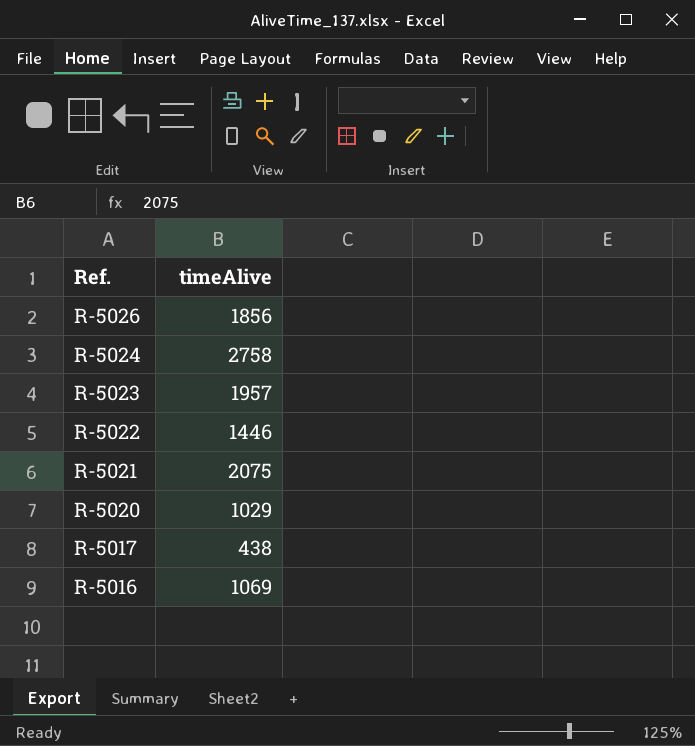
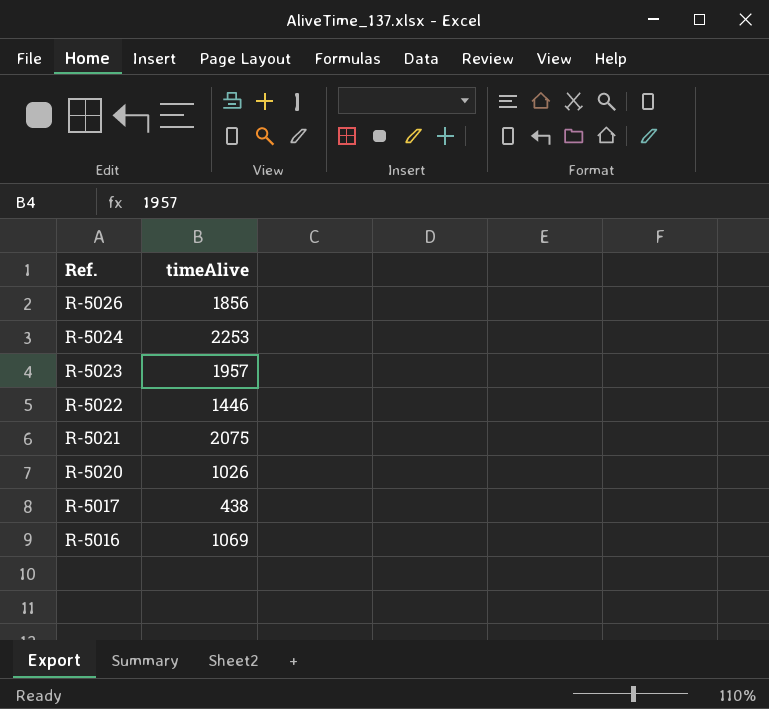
R-5024 | timeAlive: 2758 -> 2253
R-5020 | timeAlive: 1029 -> 1026

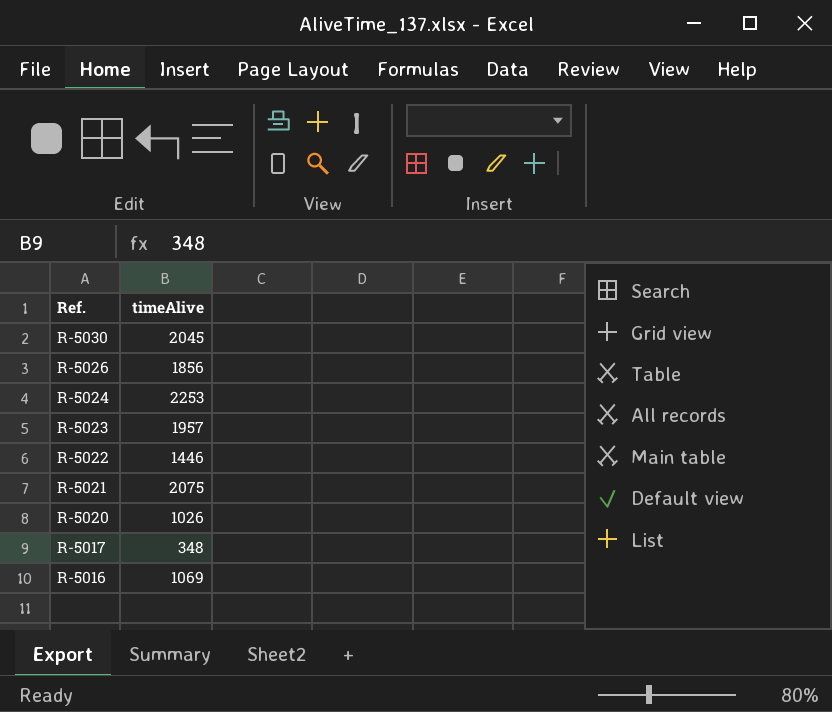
row R-5030: none -> 2045
R-5017 | timeAlive: 438 -> 348

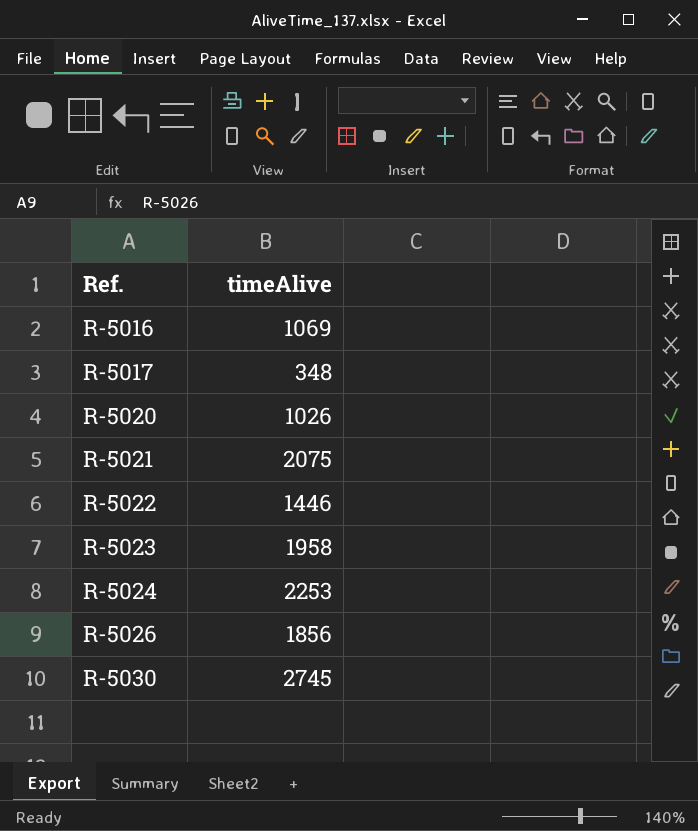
row order: Ref. descending -> Ref. ascending
R-5023 | timeAlive: 1957 -> 1958
R-5030 | timeAlive: 2045 -> 2745

